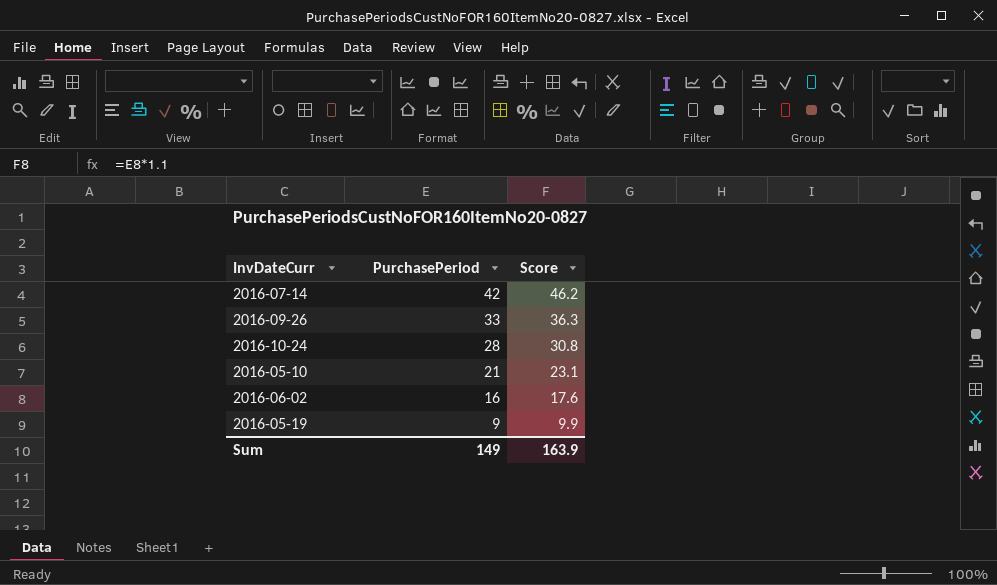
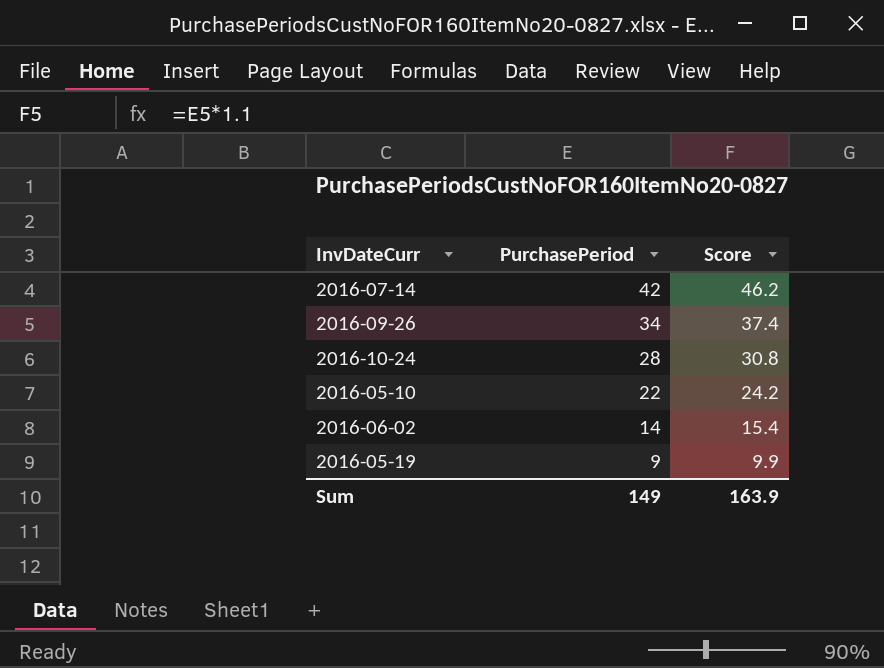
2016-09-26 | PurchasePeriod: 33 -> 34
2016-09-26 | Score: 36.3 -> 37.4
2016-05-10 | PurchasePeriod: 21 -> 22
2016-05-10 | Score: 23.1 -> 24.2
2016-06-02 | PurchasePeriod: 16 -> 14
2016-06-02 | Score: 17.6 -> 15.4

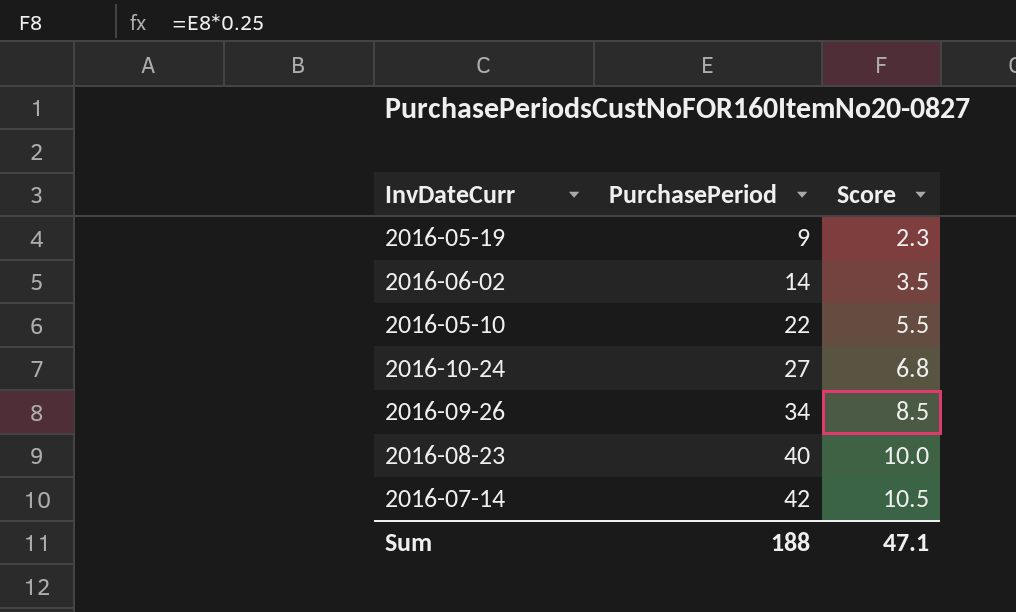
row order: PurchasePeriod descending -> PurchasePeriod ascending
column Score | formula: [PurchasePeriod] * 1.1 -> [PurchasePeriod] * 0.25
2016-10-24 | PurchasePeriod: 28 -> 27
row 2016-08-23: none -> 40 | 10.0
Sum | PurchasePeriod: 149 -> 188
Sum | Score: 163.9 -> 47.1

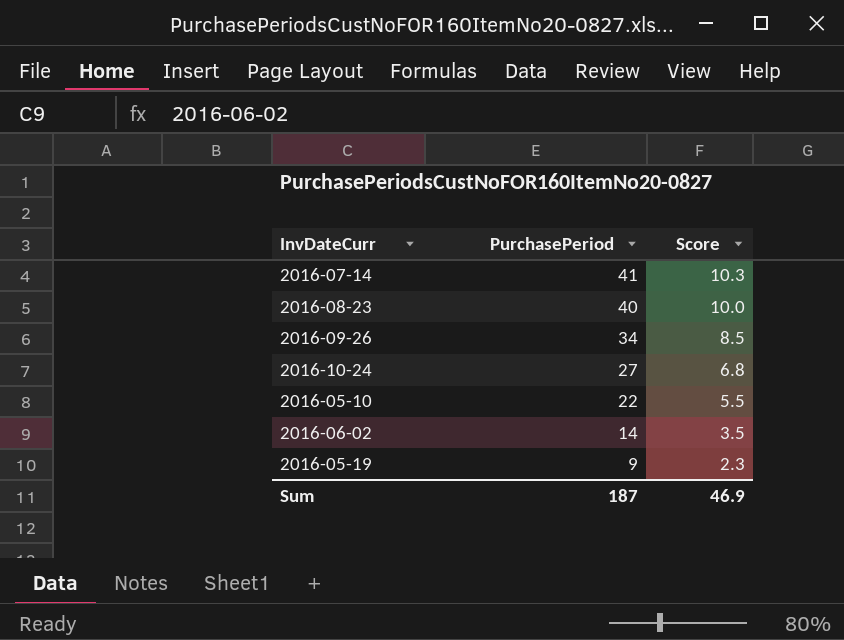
row order: PurchasePeriod ascending -> PurchasePeriod descending
2016-07-14 | PurchasePeriod: 42 -> 41
2016-07-14 | Score: 10.5 -> 10.3
Sum | PurchasePeriod: 188 -> 187
Sum | Score: 47.1 -> 46.9

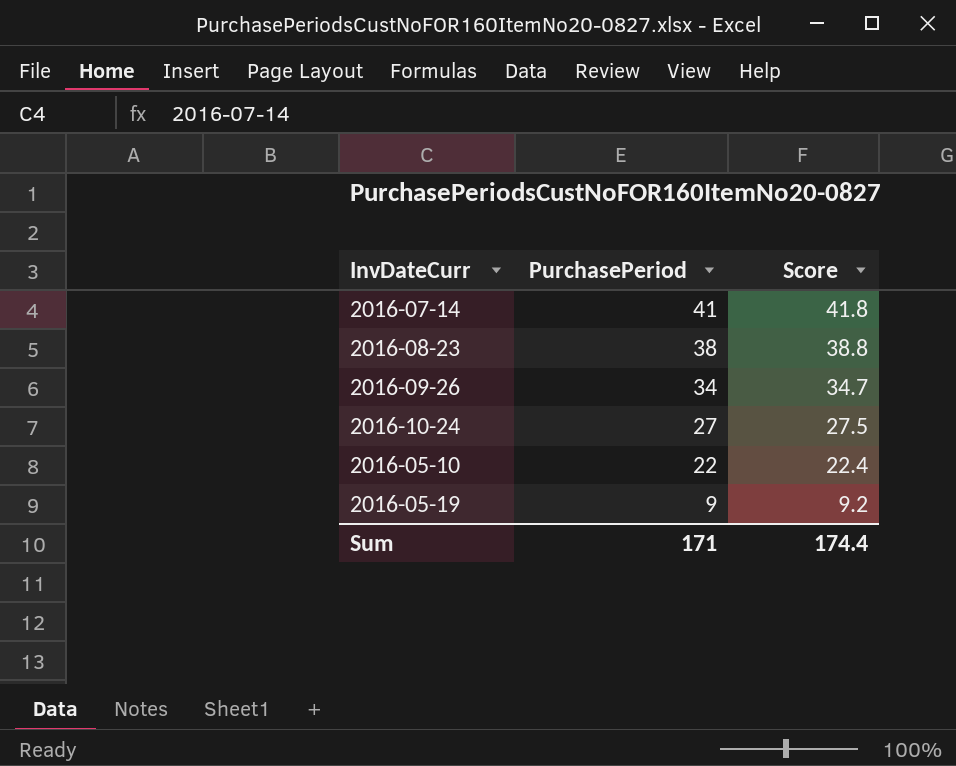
column Score | formula: [PurchasePeriod] * 0.25 -> [PurchasePeriod] * 1.02
row 2016-06-02: 14 | 3.5 -> none
2016-08-23 | PurchasePeriod: 40 -> 38
Sum | PurchasePeriod: 187 -> 171
Sum | Score: 46.9 -> 174.4

